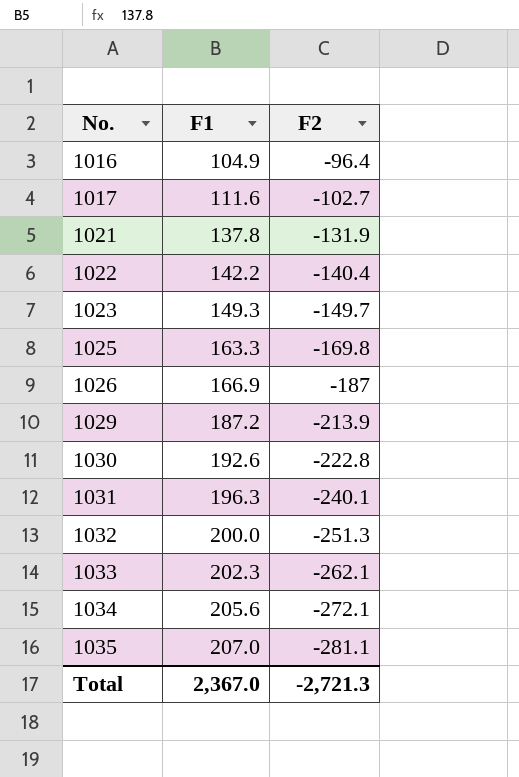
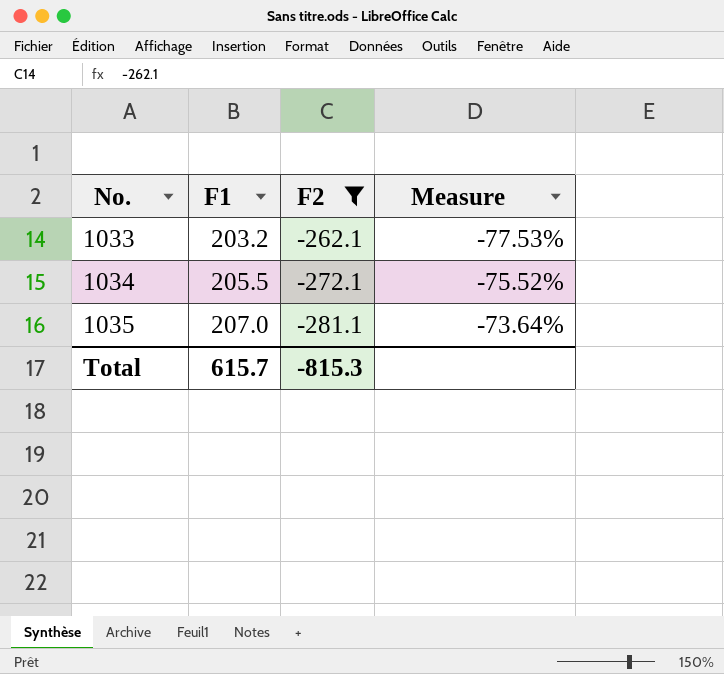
filter: none -> F2 <= -262.1
column Measure | formula: none -> [F1] / [F2]
1033 | F1: 202.3 -> 203.2
1034 | F1: 205.6 -> 205.5
Total | F1: 2,367.0 -> 615.7
Total | F2: -2,721.3 -> -815.3

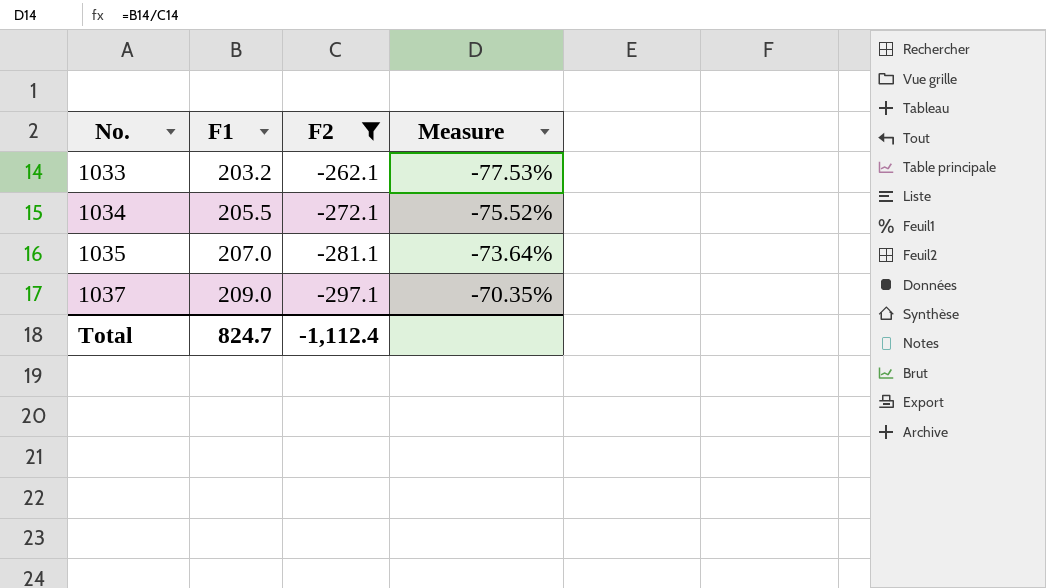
row 1037: none -> 209.0 | -297.1 | -70.35%
Total | F1: 615.7 -> 824.7
Total | F2: -815.3 -> -1,112.4

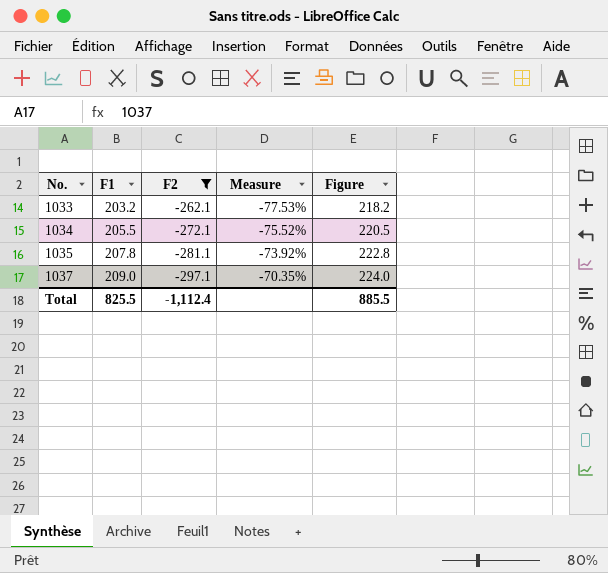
column Figure | formula: none -> [F1] + 15
1035 | F1: 207.0 -> 207.8
1035 | Measure: -73.64% -> -73.92%
Total | F1: 824.7 -> 825.5

